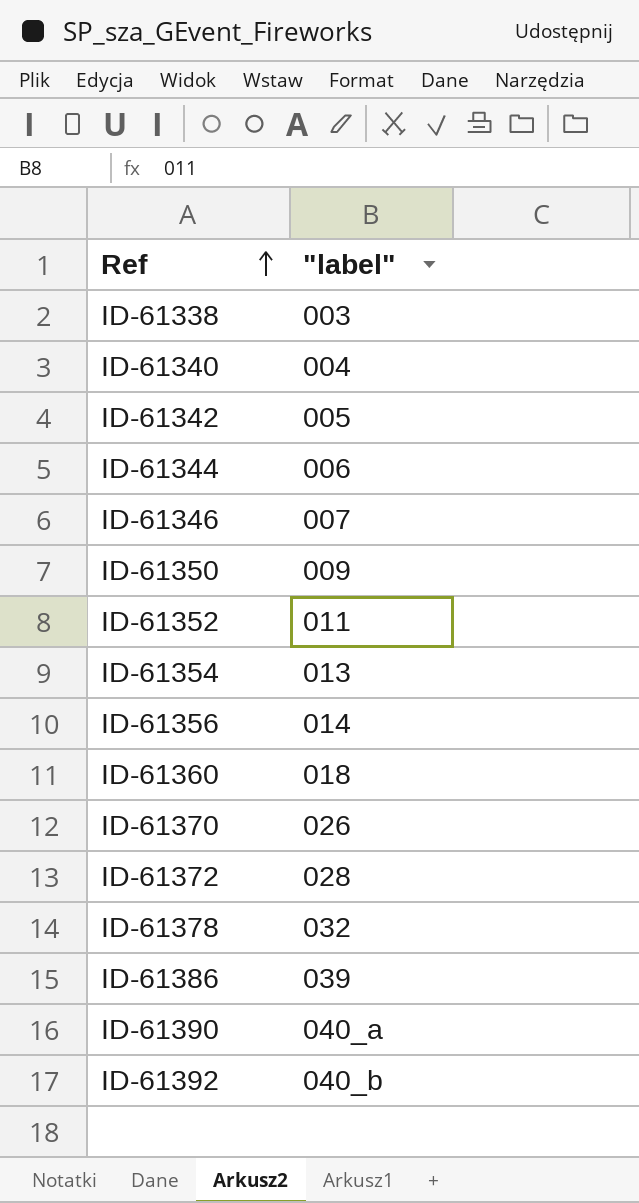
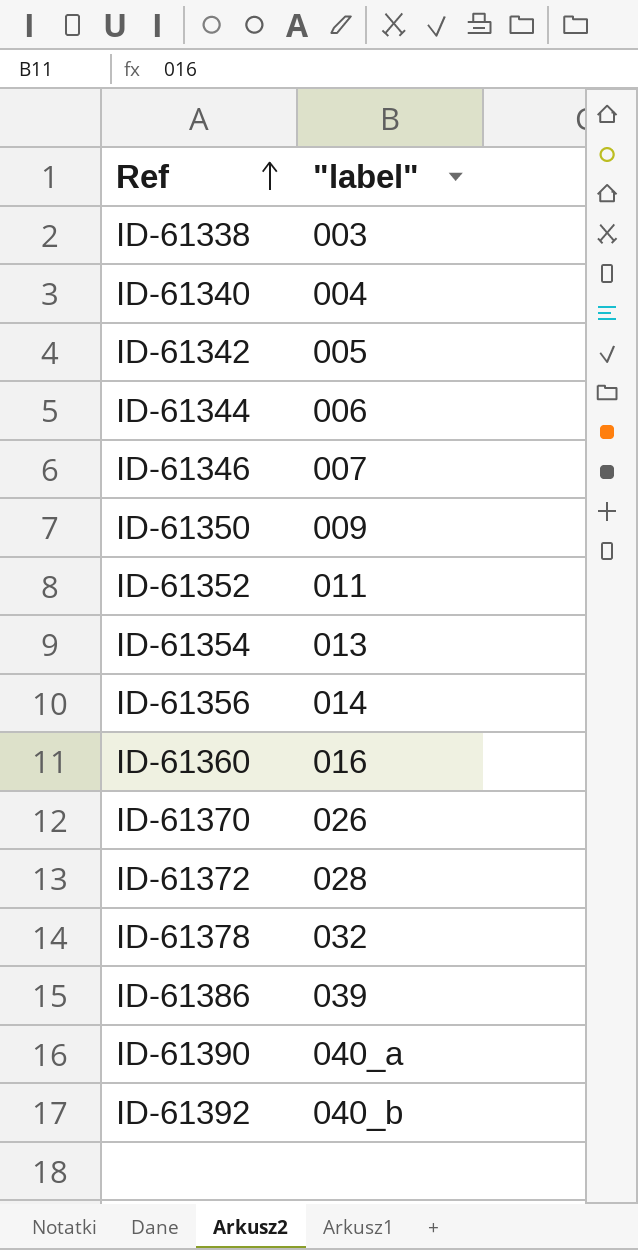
ID-61360 | "label": 018 -> 016

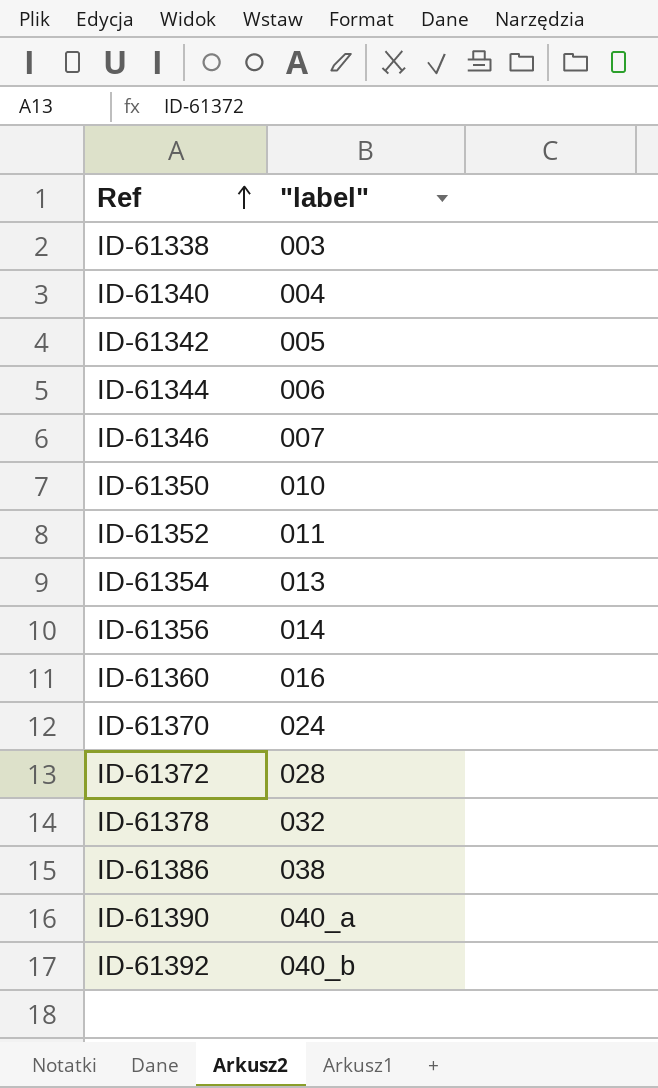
ID-61350 | "label": 009 -> 010
ID-61370 | "label": 026 -> 024
ID-61386 | "label": 039 -> 038

